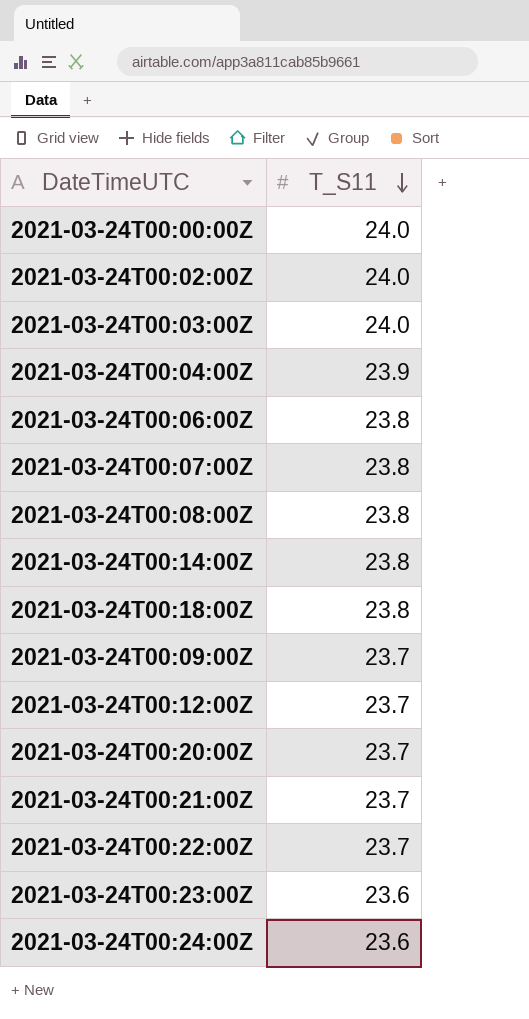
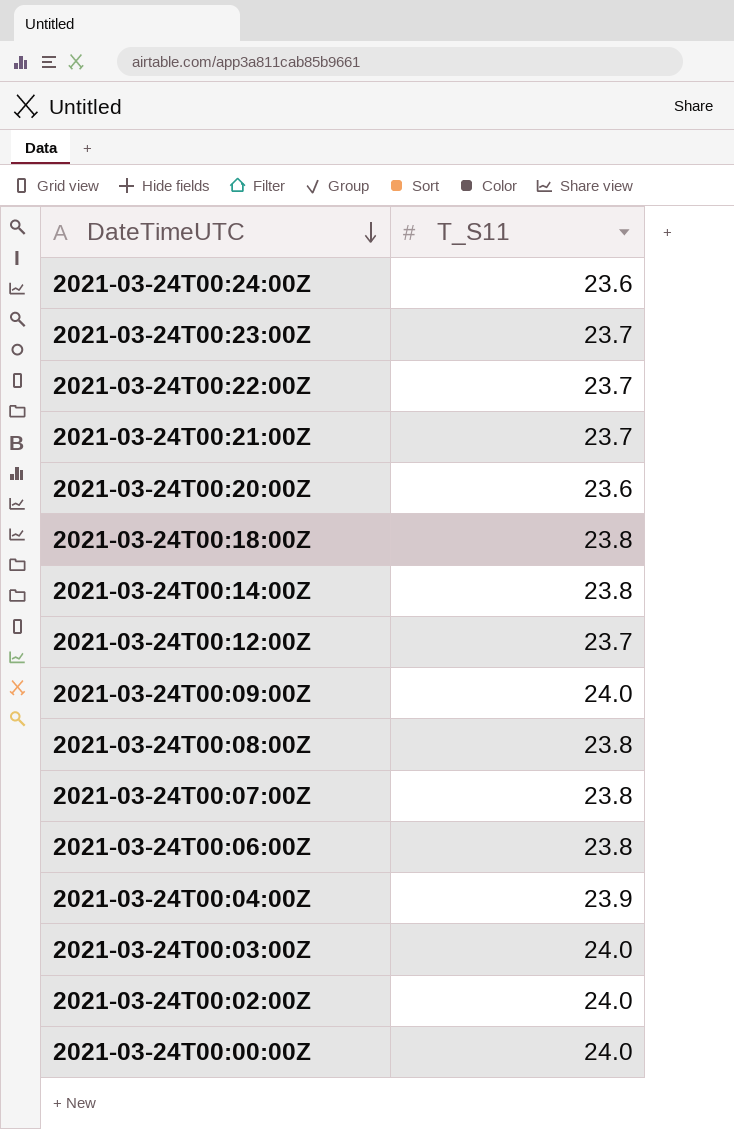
row order: T_S11 descending -> DateTimeUTC descending
2021-03-24T00:23:00Z | T_S11: 23.6 -> 23.7
2021-03-24T00:20:00Z | T_S11: 23.7 -> 23.6
2021-03-24T00:09:00Z | T_S11: 23.7 -> 24.0

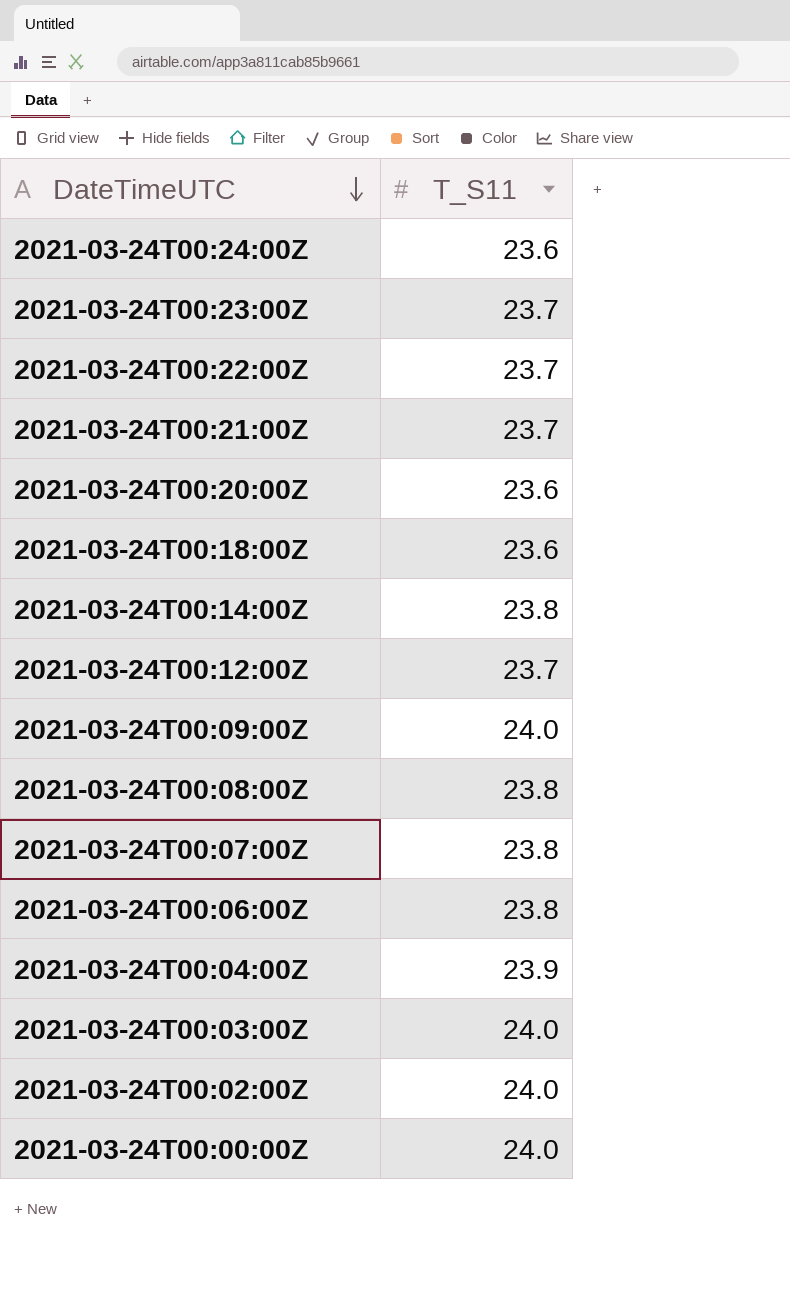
2021-03-24T00:18:00Z | T_S11: 23.8 -> 23.6

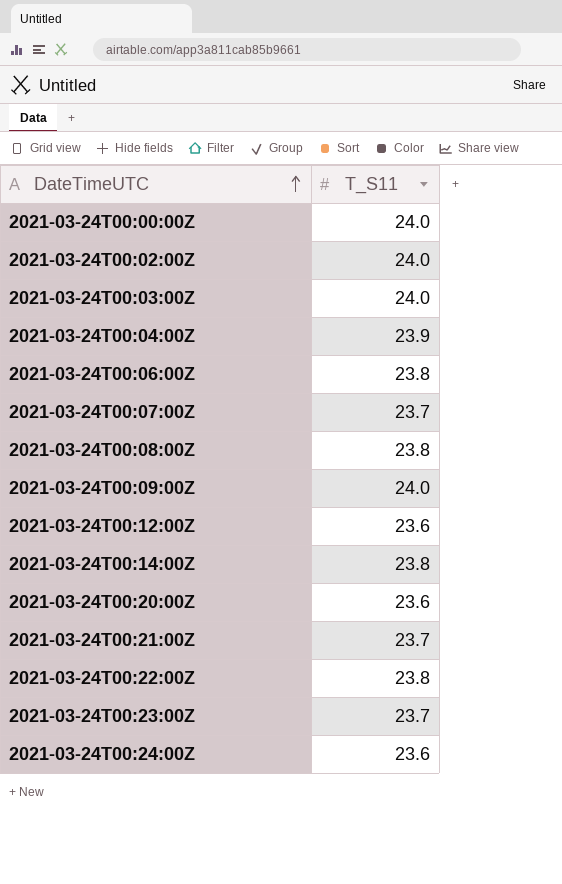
row order: DateTimeUTC descending -> DateTimeUTC ascending
row 2021-03-24T00:18:00Z: 23.6 -> none
2021-03-24T00:07:00Z | T_S11: 23.8 -> 23.7
2021-03-24T00:12:00Z | T_S11: 23.7 -> 23.6
2021-03-24T00:22:00Z | T_S11: 23.7 -> 23.8

